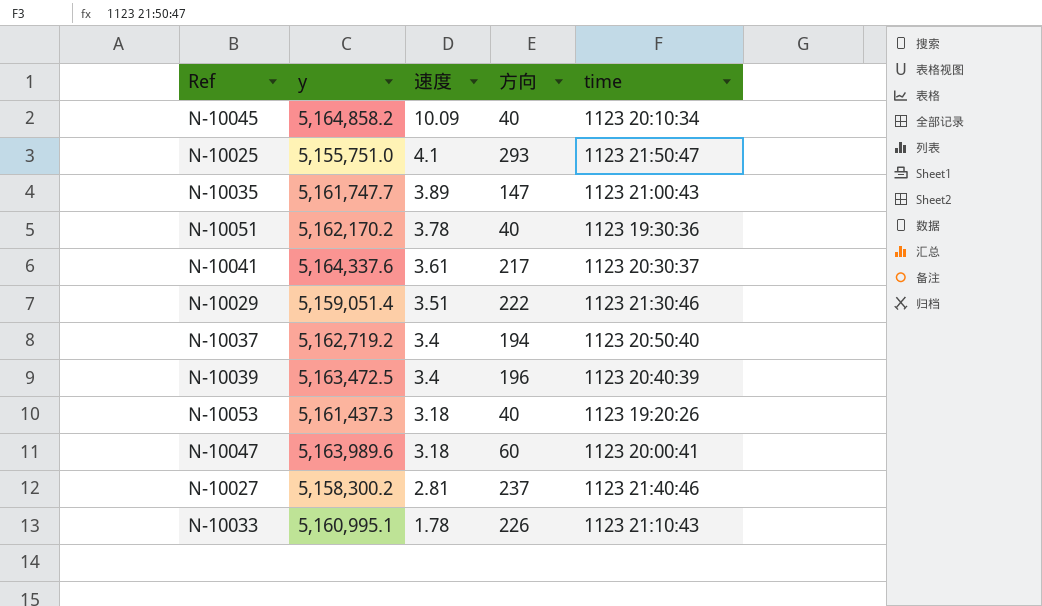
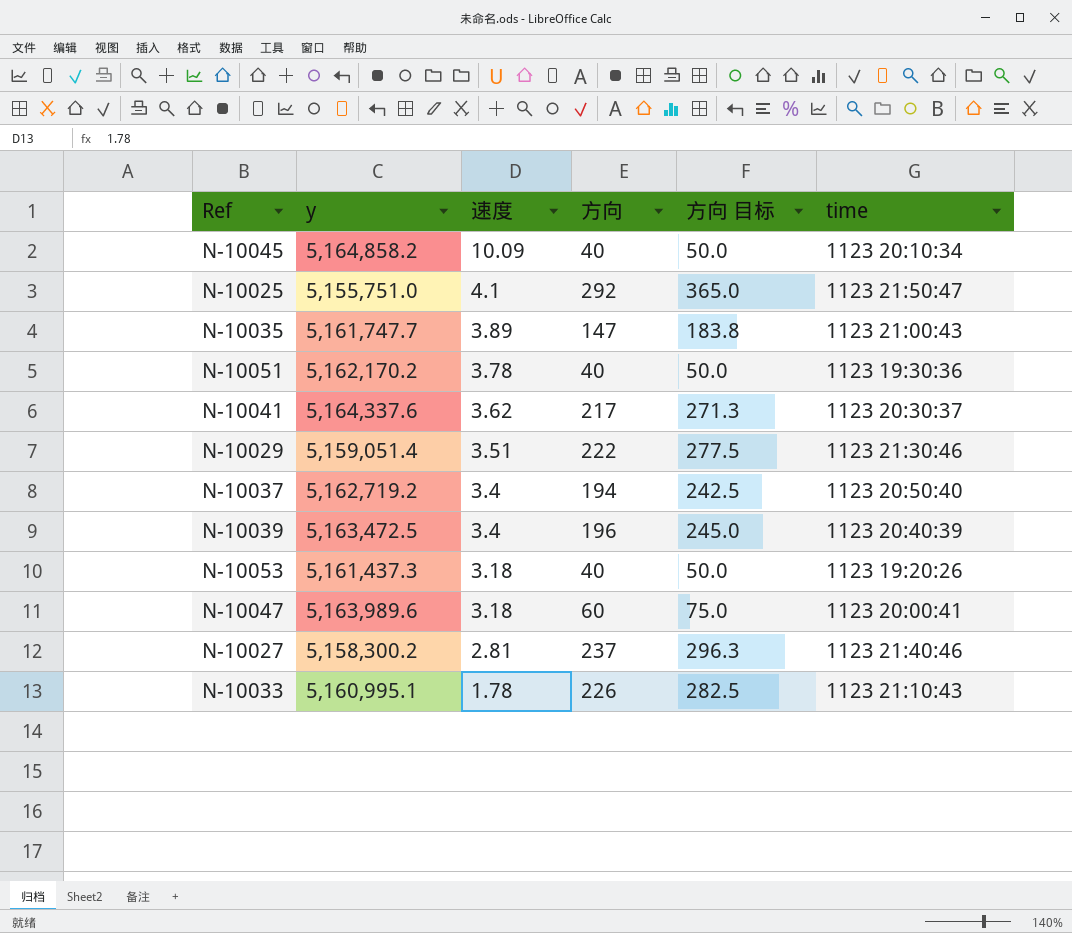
column 方向 目标 | formula: none -> [方向] * 1.25
N-10025 | 方向: 293 -> 292
N-10041 | 速度: 3.61 -> 3.62

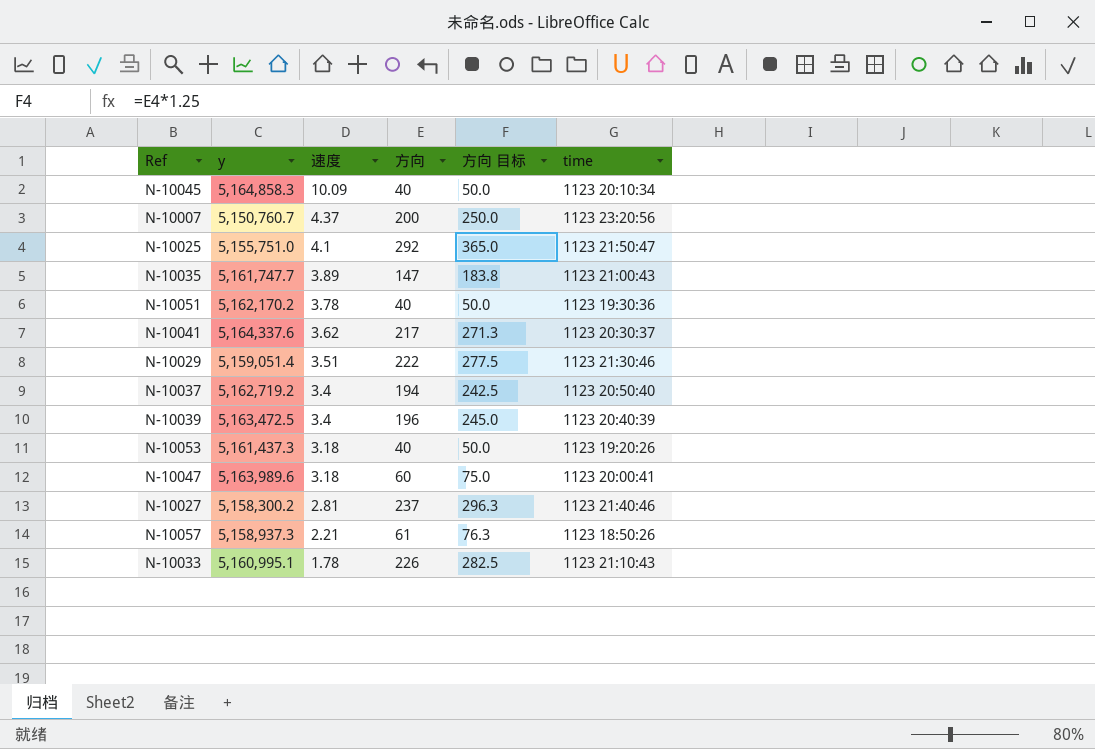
N-10045 | y: 5,164,858.2 -> 5,164,858.3
row N-10007: none -> 5,150,760.7 | 4.37 | 200 | 250.0 | 1123 23:20:56
row N-10057: none -> 5,158,937.3 | 2.21 | 61 | 76.3 | 1123 18:50:26

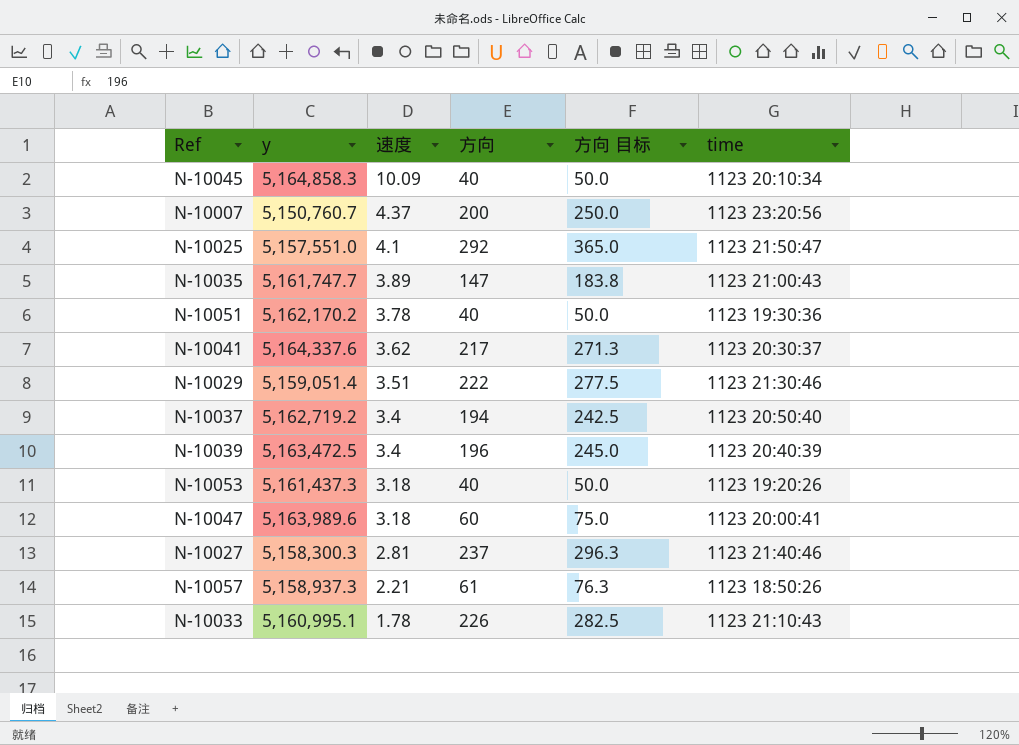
N-10025 | y: 5,155,751.0 -> 5,157,551.0
N-10027 | y: 5,158,300.2 -> 5,158,300.3

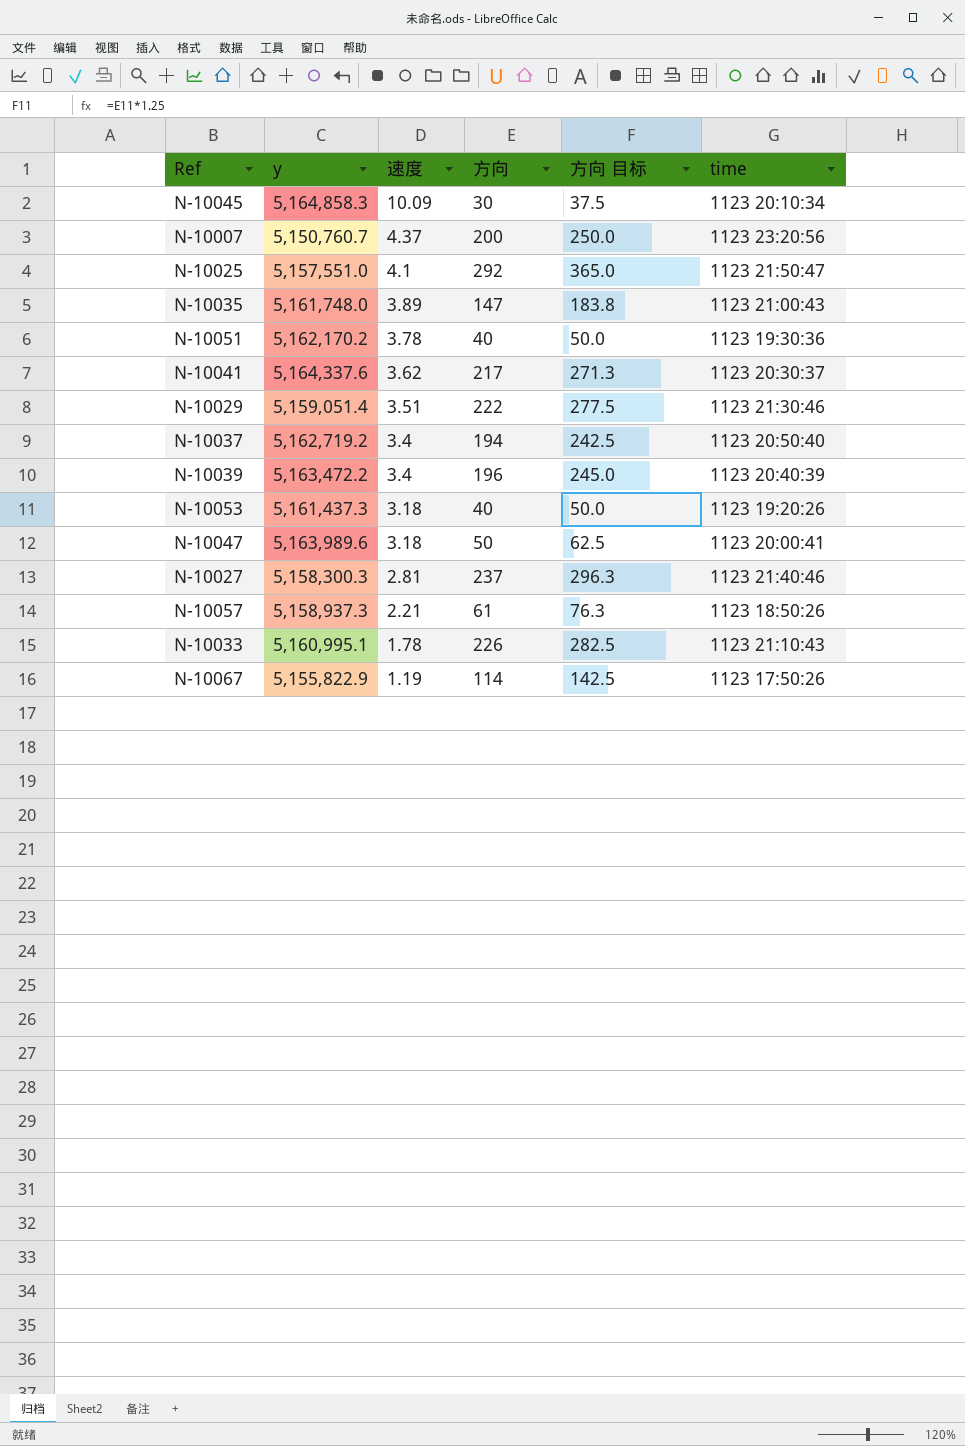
N-10045 | 方向: 40 -> 30
N-10045 | 方向 目标: 50.0 -> 37.5
N-10035 | y: 5,161,747.7 -> 5,161,748.0
N-10039 | y: 5,163,472.5 -> 5,163,472.2
N-10047 | 方向: 60 -> 50
N-10047 | 方向 目标: 75.0 -> 62.5
row N-10067: none -> 5,155,822.9 | 1.19 | 114 | 142.5 | 1123 17:50:26

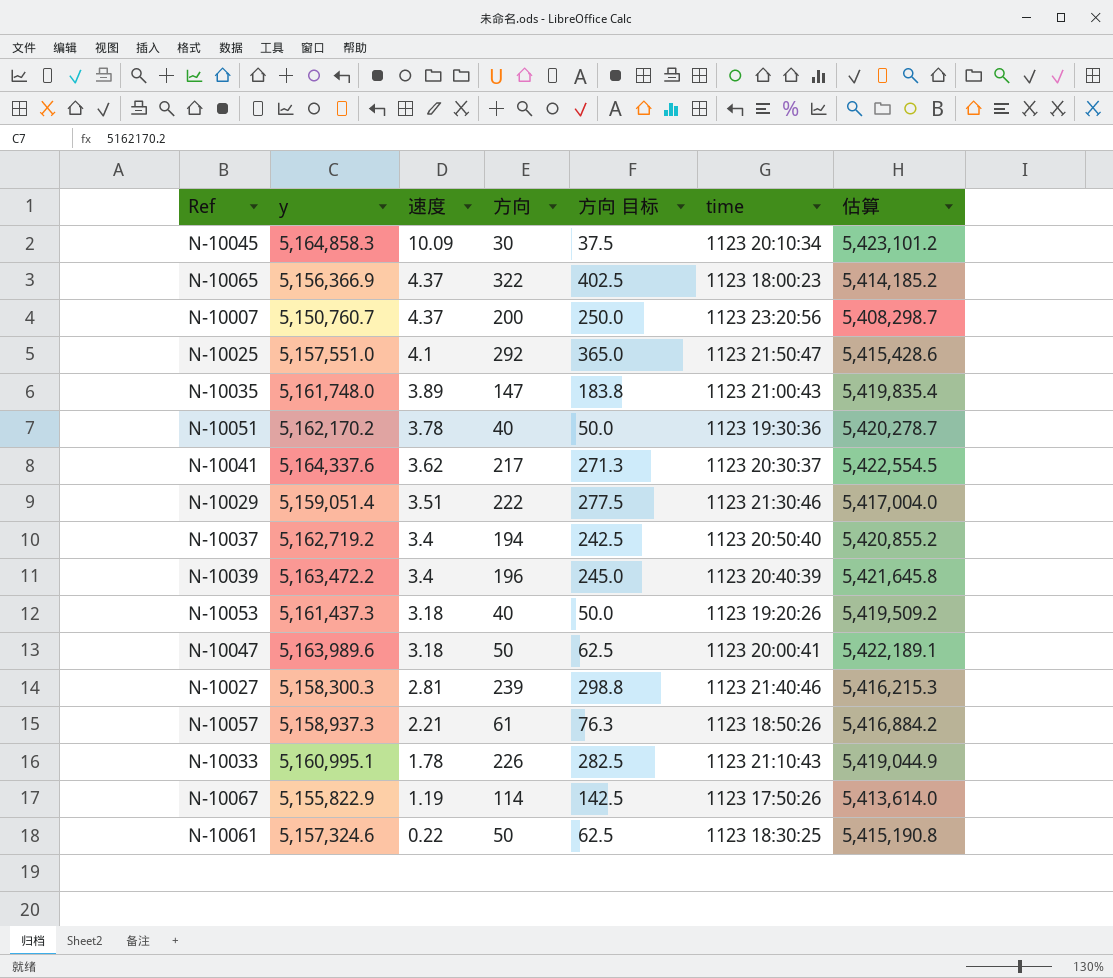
column 估算 | formula: none -> [y] * 1.05
row N-10065: none -> 5,156,366.9 | 4.37 | 322 | 402.5 | 1123 18:00:23 | 5,414,185.2
N-10027 | 方向: 237 -> 239
N-10027 | 方向 目标: 296.3 -> 298.8
row N-10061: none -> 5,157,324.6 | 0.22 | 50 | 62.5 | 1123 18:30:25 | 5,415,190.8

